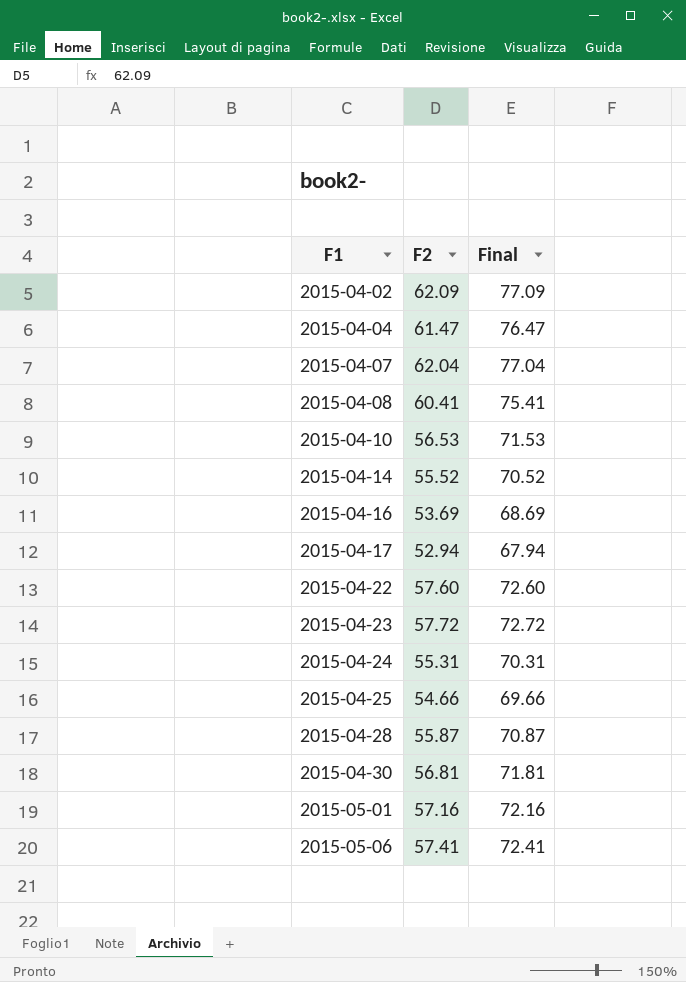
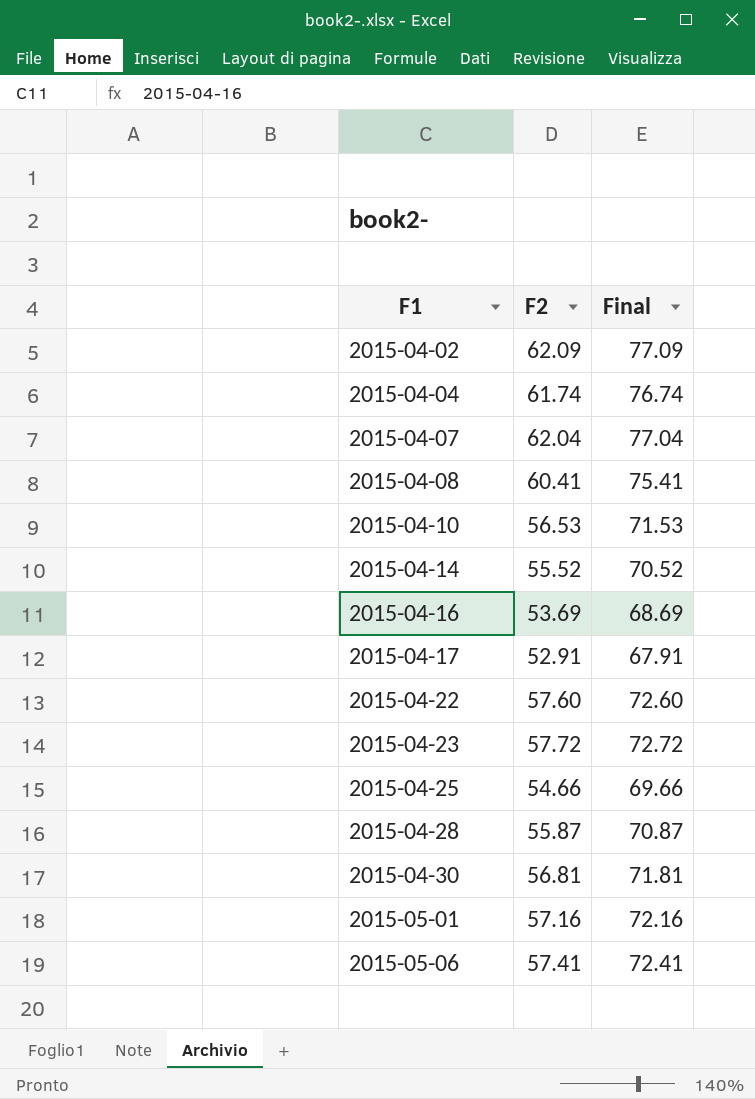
row 2015-04-24: 55.31 | 70.31 -> none
2015-04-04 | F2: 61.47 -> 61.74
2015-04-04 | Final: 76.47 -> 76.74
2015-04-17 | F2: 52.94 -> 52.91
2015-04-17 | Final: 67.94 -> 67.91

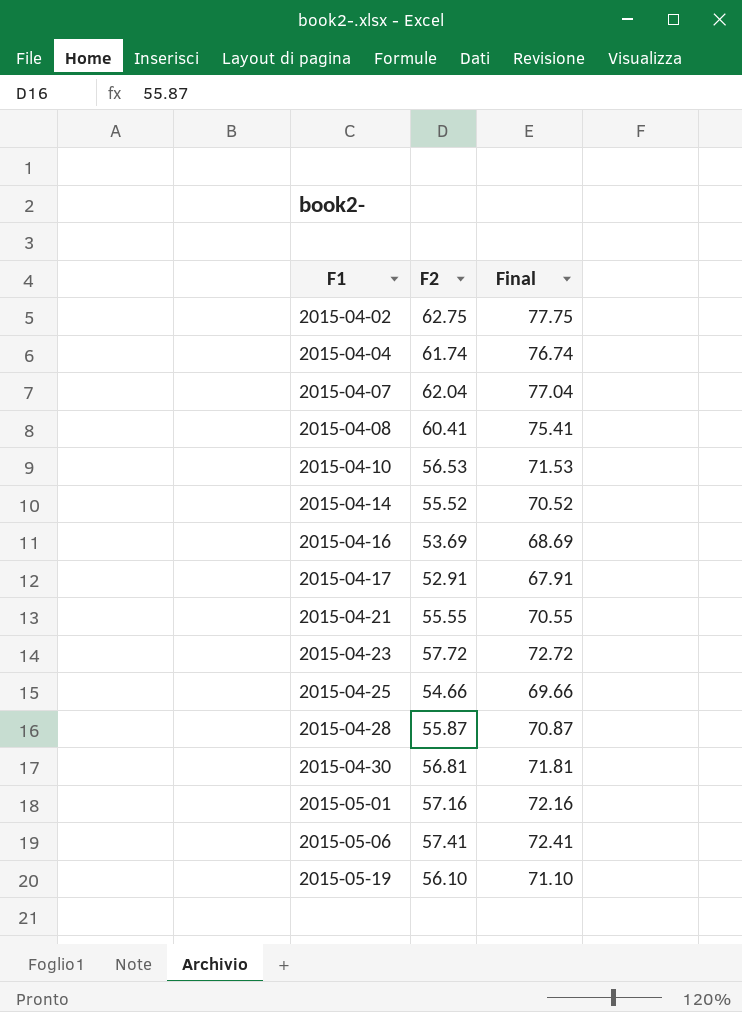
row 2015-04-22: 57.60 | 72.60 -> none
2015-04-02 | F2: 62.09 -> 62.75
2015-04-02 | Final: 77.09 -> 77.75
row 2015-04-21: none -> 55.55 | 70.55
row 2015-05-19: none -> 56.10 | 71.10

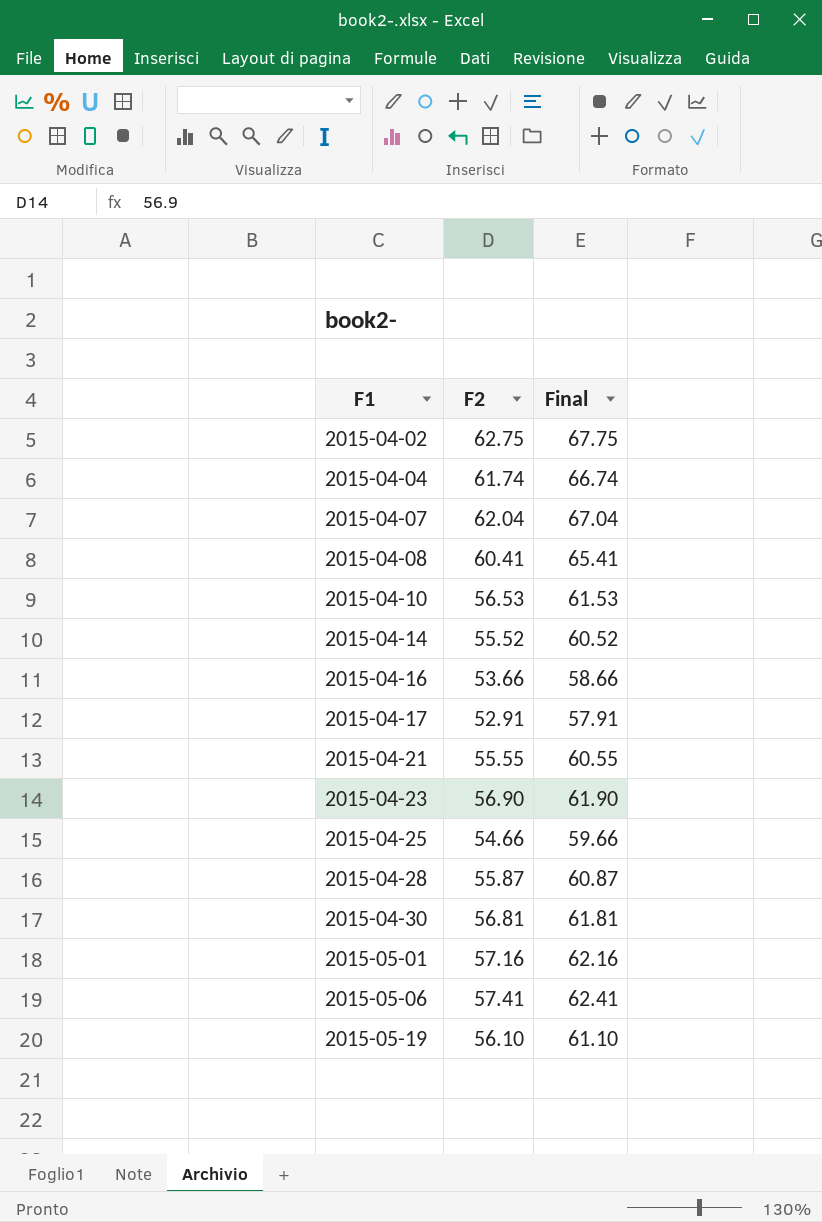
column Final | formula: [F2] + 15 -> [F2] + 5
2015-04-16 | F2: 53.69 -> 53.66
2015-04-23 | F2: 57.72 -> 56.90

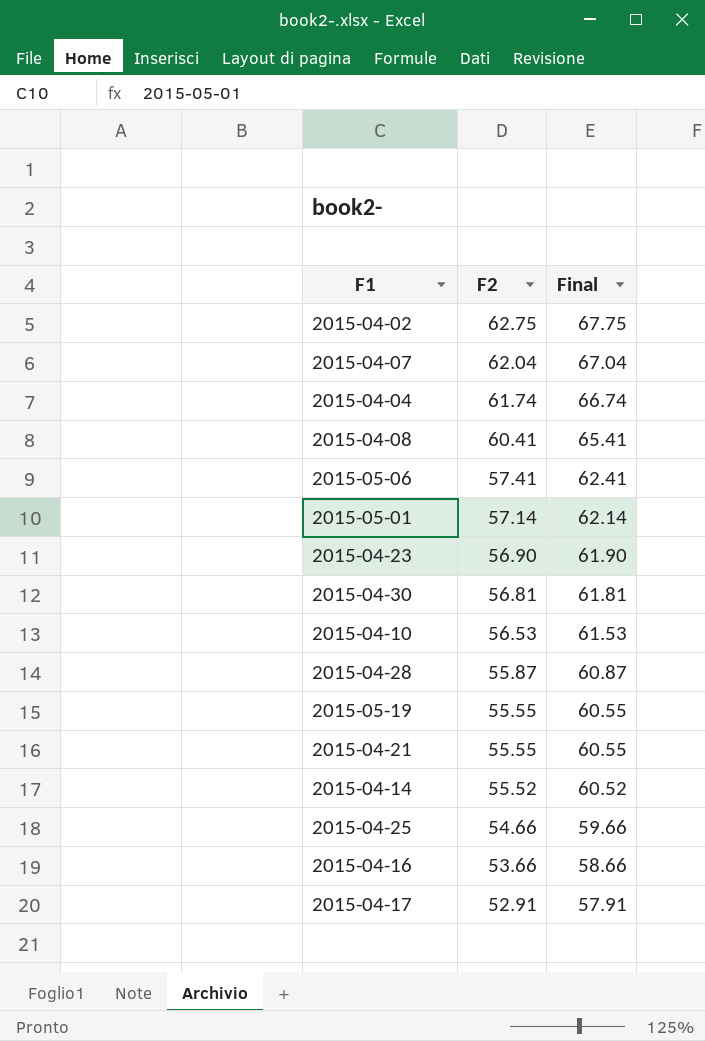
row order: F1 ascending -> F2 descending
2015-05-01 | F2: 57.16 -> 57.14
2015-05-01 | Final: 62.16 -> 62.14
2015-05-19 | F2: 56.10 -> 55.55
2015-05-19 | Final: 61.10 -> 60.55

